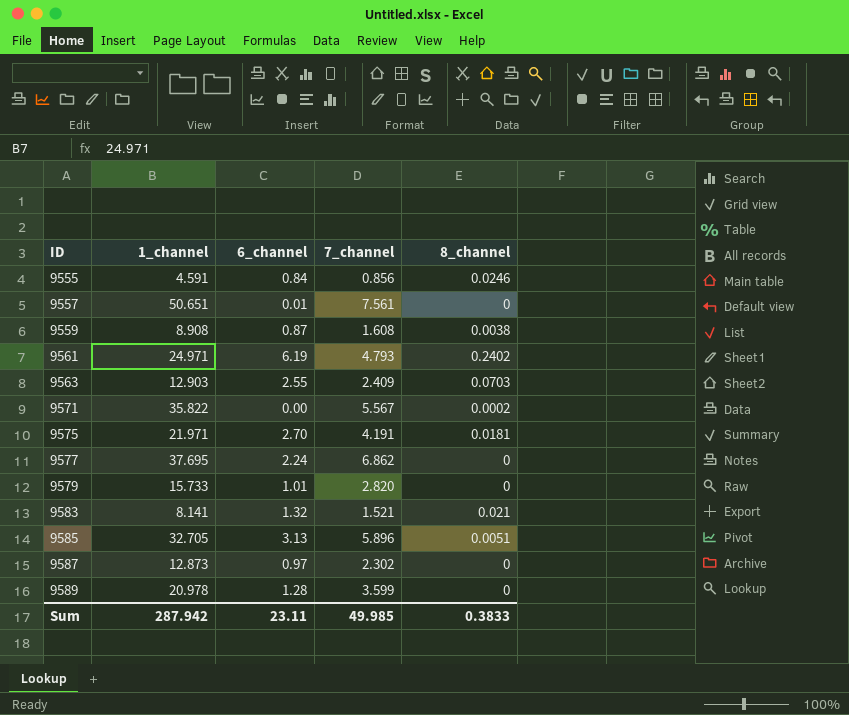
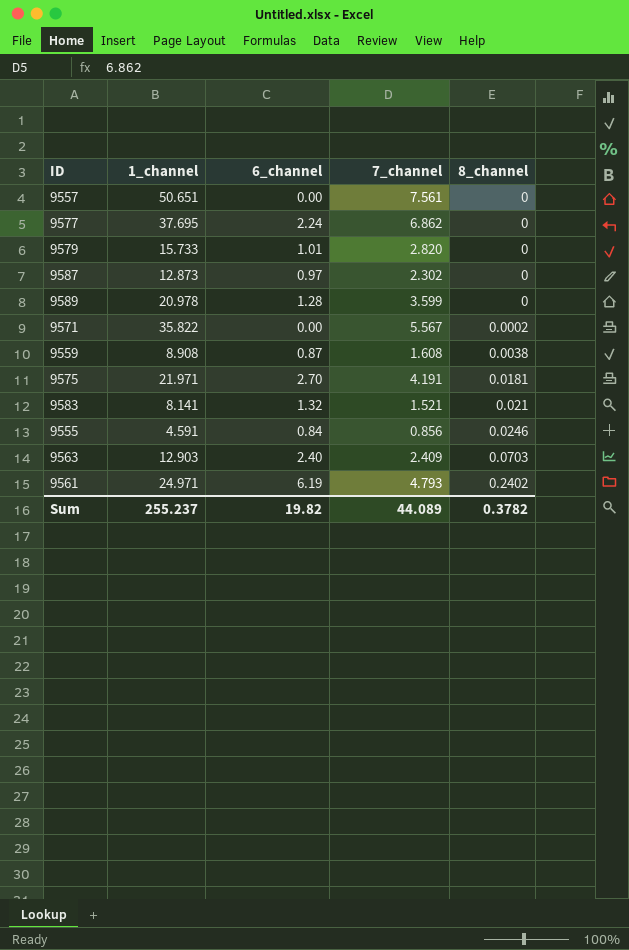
row order: ID ascending -> 8_channel ascending
row 9585: 32.705 | 3.13 | 5.896 | 0.0051 -> none
9557 | 6_channel: 0.01 -> 0.00
9563 | 6_channel: 2.55 -> 2.40
Sum | 1_channel: 287.942 -> 255.237
Sum | 6_channel: 23.11 -> 19.82
Sum | 7_channel: 49.985 -> 44.089
Sum | 8_channel: 0.3833 -> 0.3782

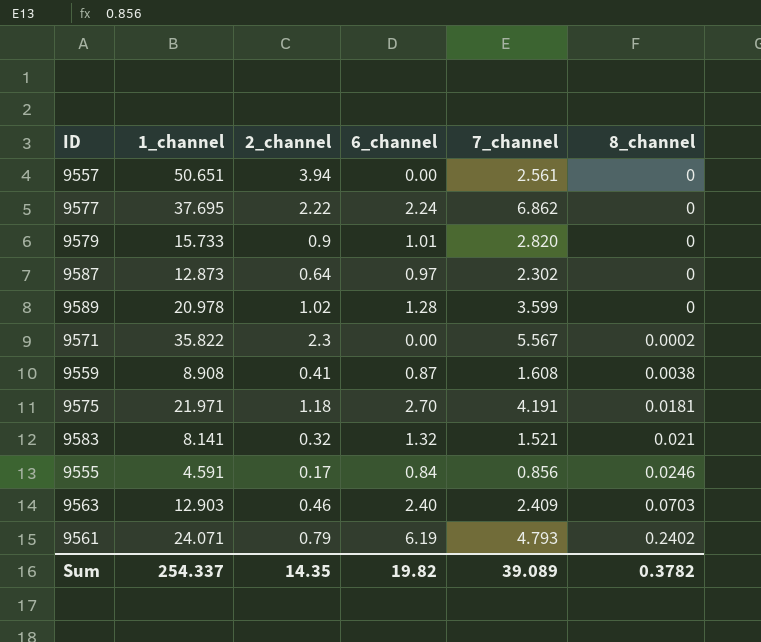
column 2_channel | position: none -> 3
9557 | 7_channel: 7.561 -> 2.561
9561 | 1_channel: 24.971 -> 24.071
Sum | 1_channel: 255.237 -> 254.337
Sum | 7_channel: 44.089 -> 39.089

